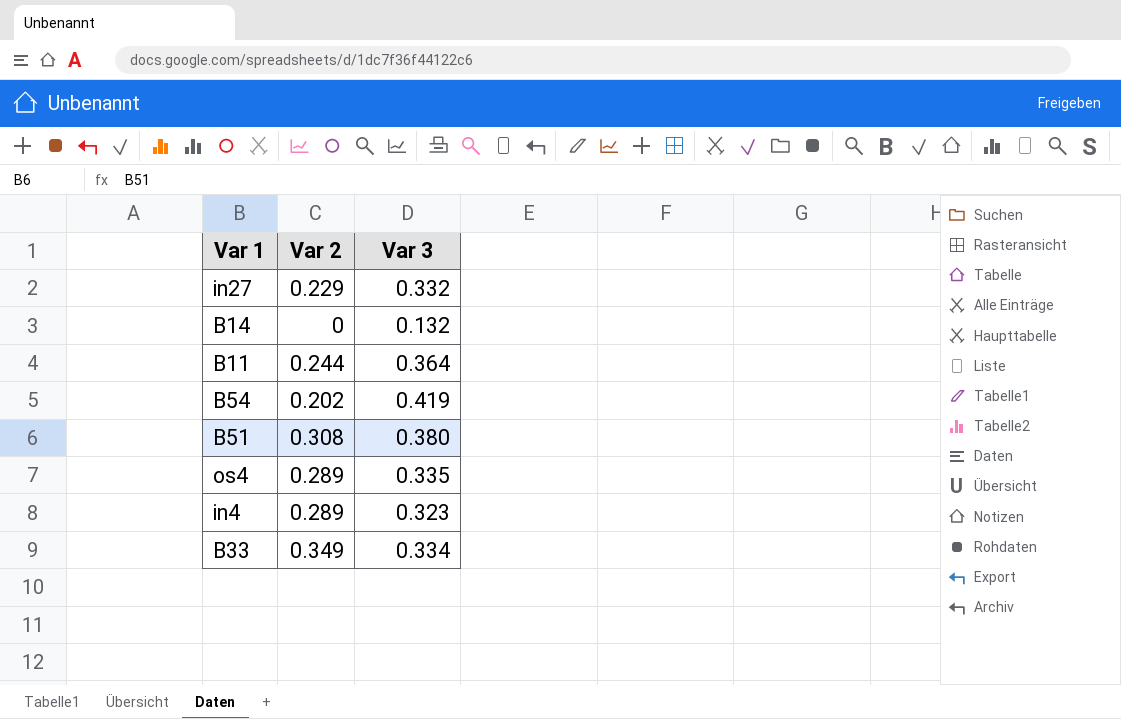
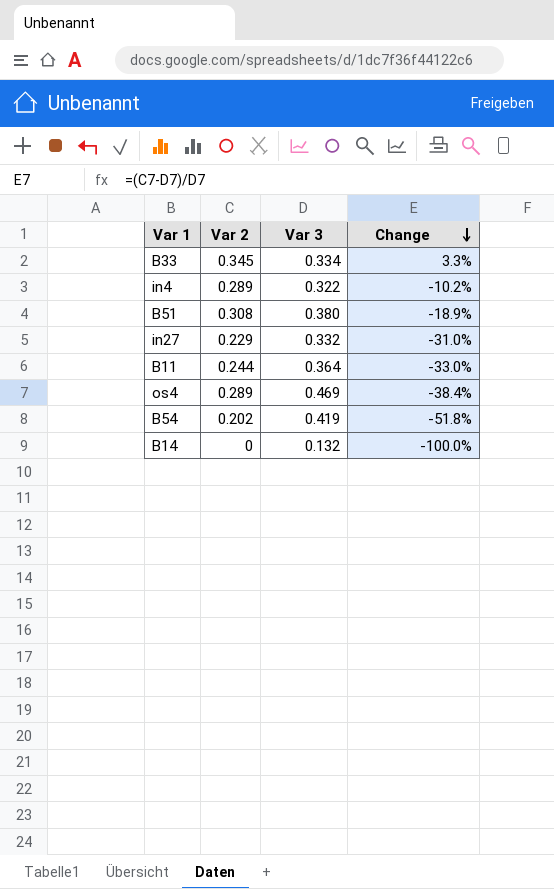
row order: none -> Change descending
column Change | formula: none -> ([Var 2] - [Var 3]) / [Var 3]
B33 | Var 2: 0.349 -> 0.345
in4 | Var 3: 0.323 -> 0.322
os4 | Var 3: 0.335 -> 0.469

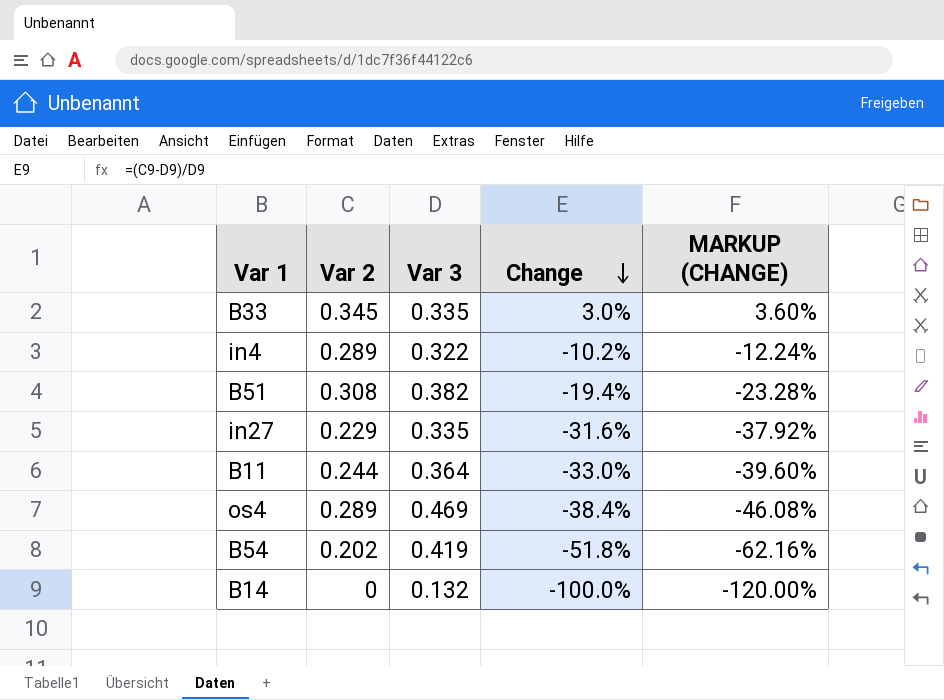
column MARKUP (CHANGE) | formula: none -> [Change] * 1.2
B33 | Var 3: 0.334 -> 0.335
B33 | Change: 3.3% -> 3.0%
B51 | Var 3: 0.380 -> 0.382
B51 | Change: -18.9% -> -19.4%
in27 | Var 3: 0.332 -> 0.335
in27 | Change: -31.0% -> -31.6%

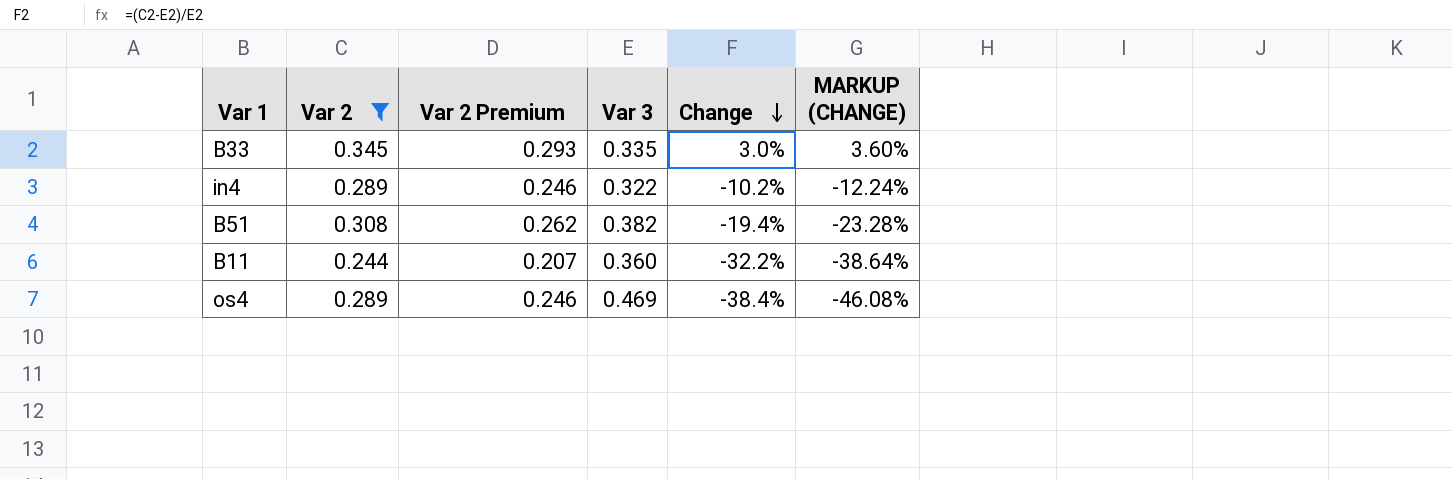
filter: none -> Var 2 >= 0.244
column Var 2 Premium | formula: none -> [Var 2] * 0.85
B11 | Var 3: 0.364 -> 0.360
B11 | Change: -33.0% -> -32.2%
B11 | MARKUP (CHANGE): -39.60% -> -38.64%

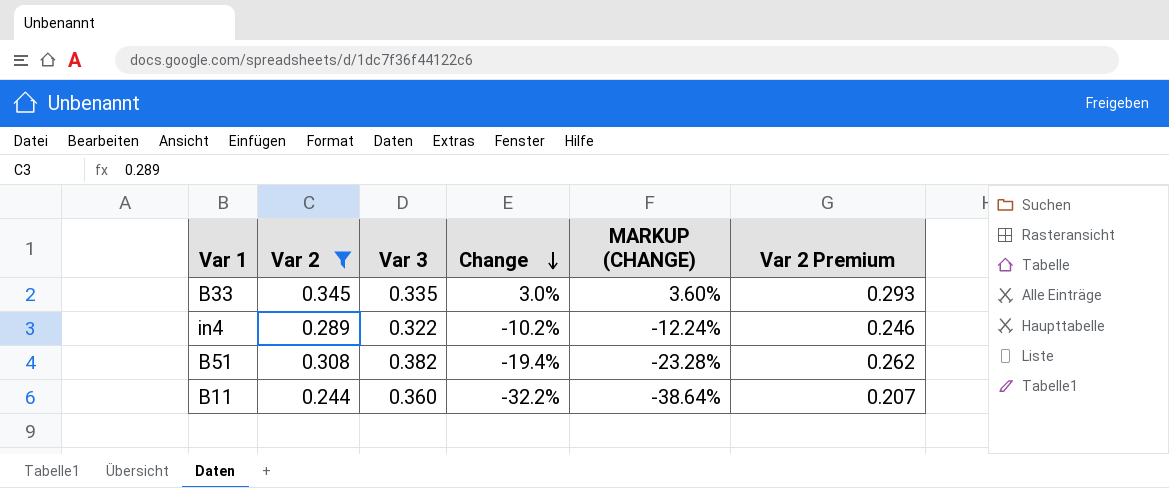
column Var 2 Premium | position: 3 -> 6
row os4: 0.289 | 0.246 | 0.469 | -38.4% | -46.08% -> none

